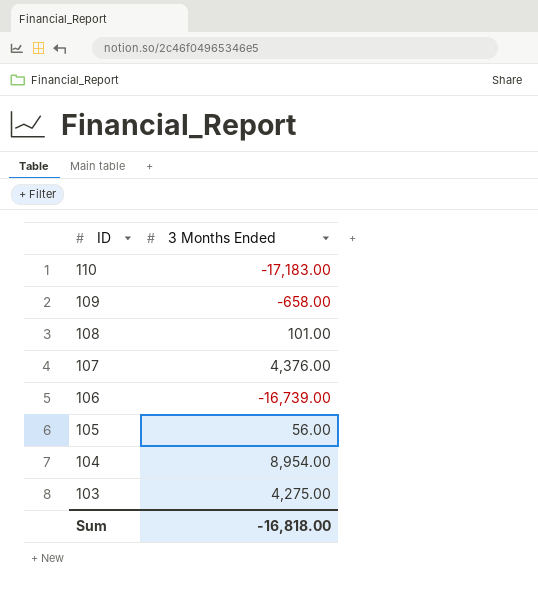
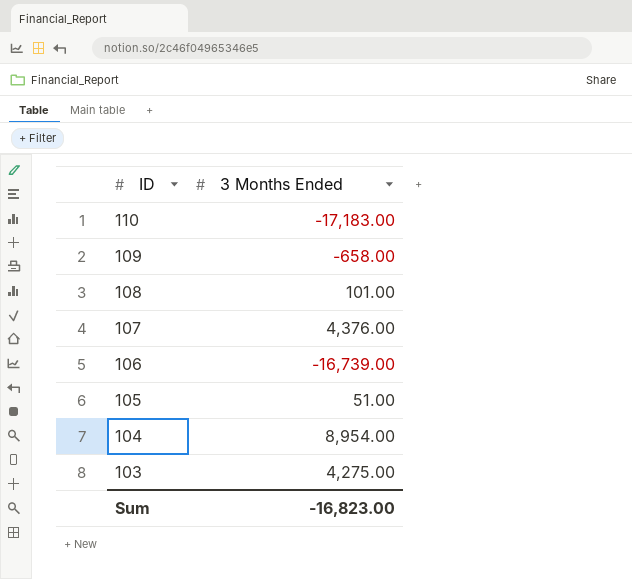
105 | 3 Months Ended: 56.00 -> 51.00
Sum | 3 Months Ended: -16,818.00 -> -16,823.00

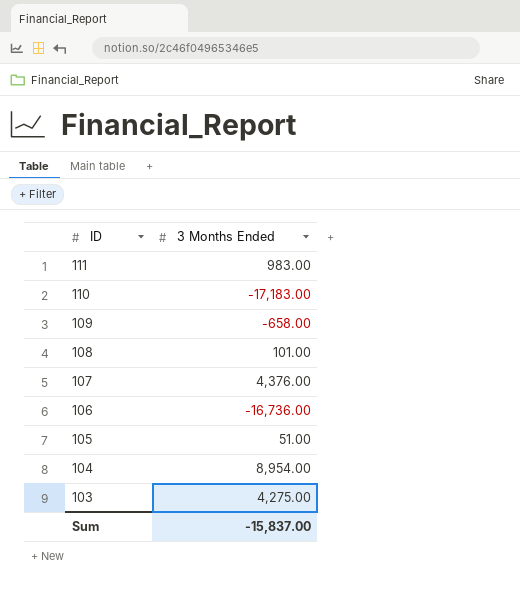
row 111: none -> 983.00
106 | 3 Months Ended: -16,739.00 -> -16,736.00
Sum | 3 Months Ended: -16,823.00 -> -15,837.00

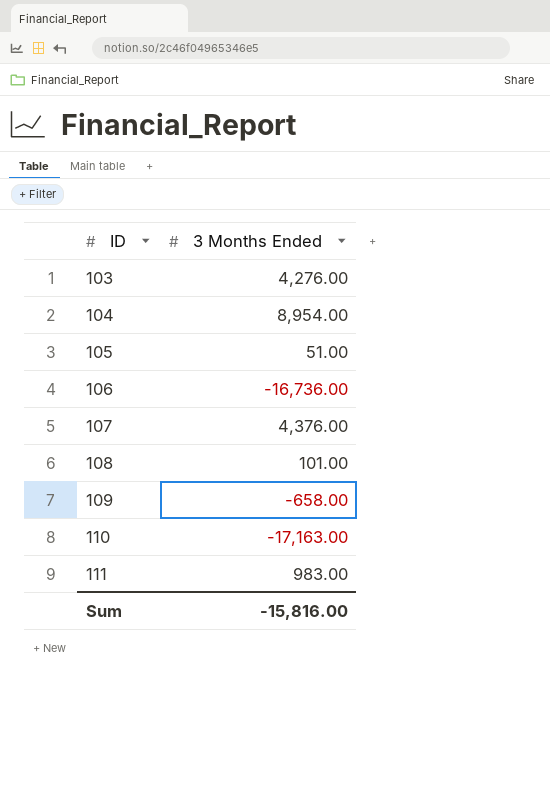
row order: ID descending -> ID ascending
103 | 3 Months Ended: 4,275.00 -> 4,276.00
110 | 3 Months Ended: -17,183.00 -> -17,163.00
Sum | 3 Months Ended: -15,837.00 -> -15,816.00

